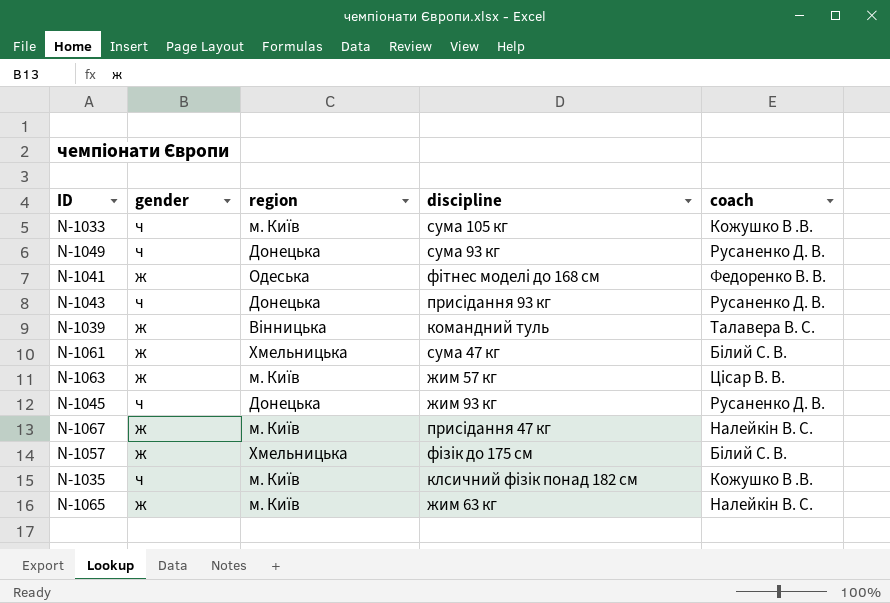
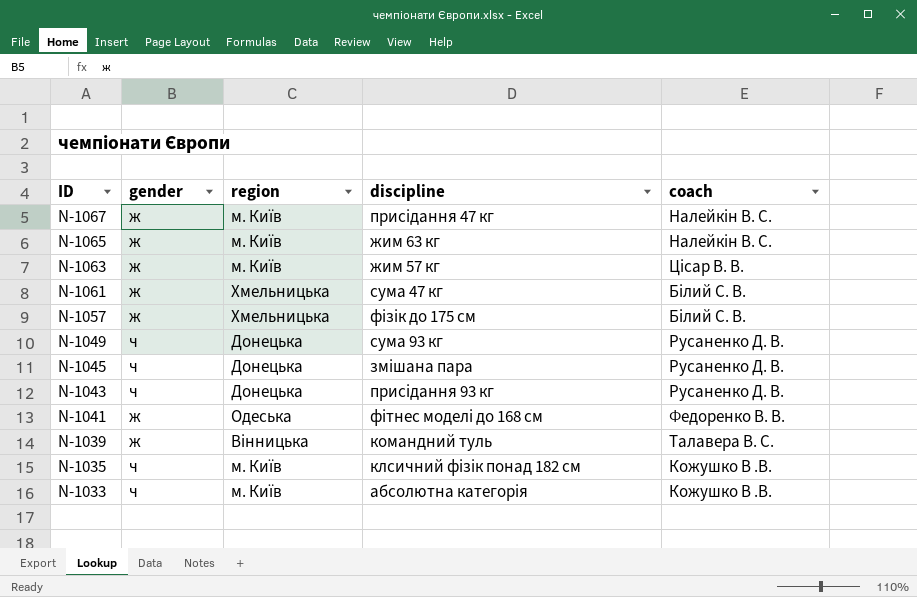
row order: none -> ID descending
N-1045 | discipline: жим 93 кг -> змішана пара
N-1033 | discipline: сума 105 кг -> абсолютна категорія

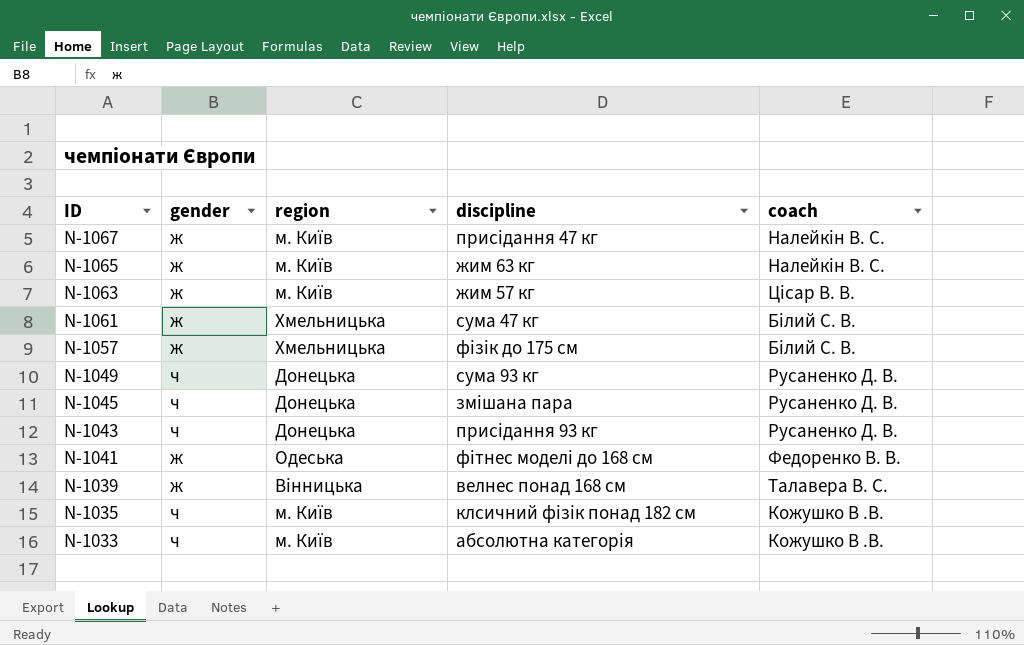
N-1039 | discipline: командний туль -> велнес понад 168 см

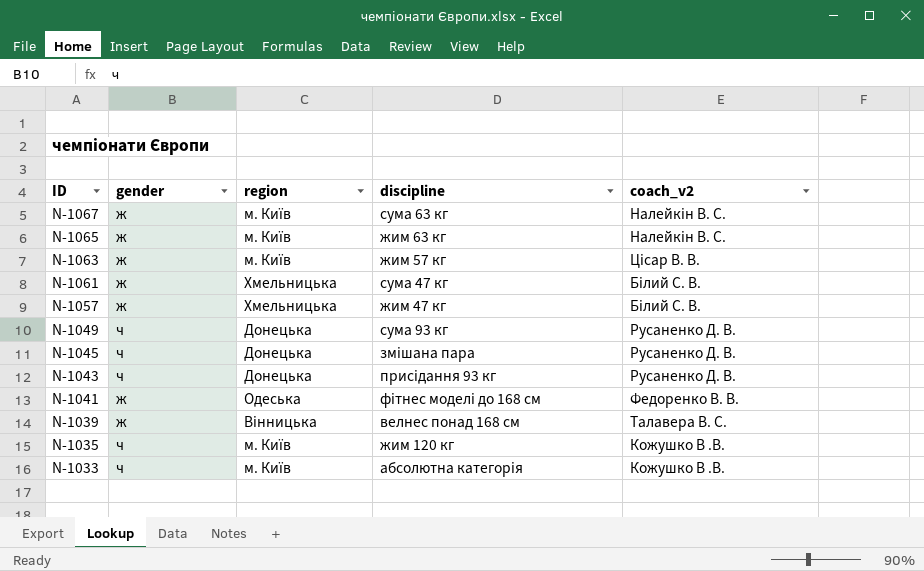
column name: coach -> coach_v2
N-1067 | discipline: присідання 47 кг -> сума 63 кг
N-1057 | discipline: фізік до 175 см -> жим 47 кг
N-1035 | discipline: клсичний фізік понад 182 см -> жим 120 кг

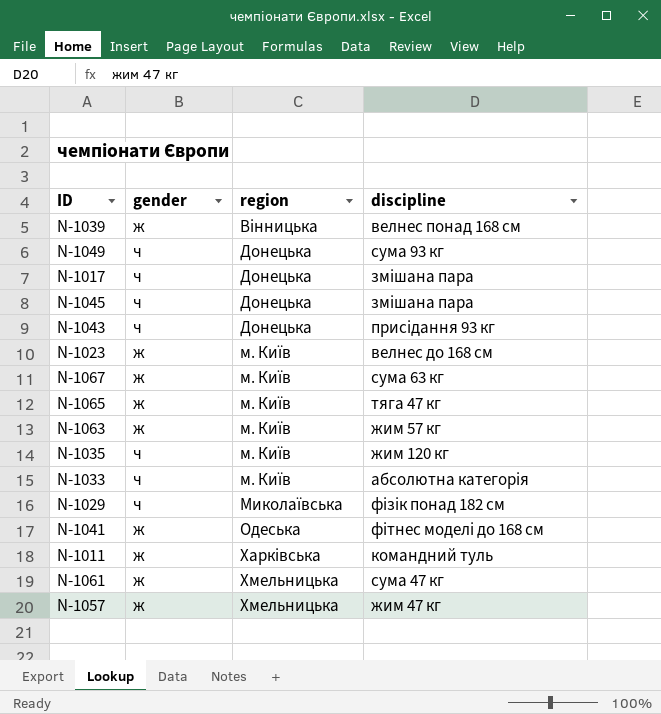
row order: ID descending -> region ascending
column coach_v2 | position: 5 -> none
row N-1017: none -> ч | Донецька | змішана пара
row N-1023: none -> ж | м. Київ | велнес до 168 см
N-1065 | discipline: жим 63 кг -> тяга 47 кг
row N-1029: none -> ч | Миколаївська | фізік понад 182 см
row N-1011: none -> ж | Харківська | командний туль

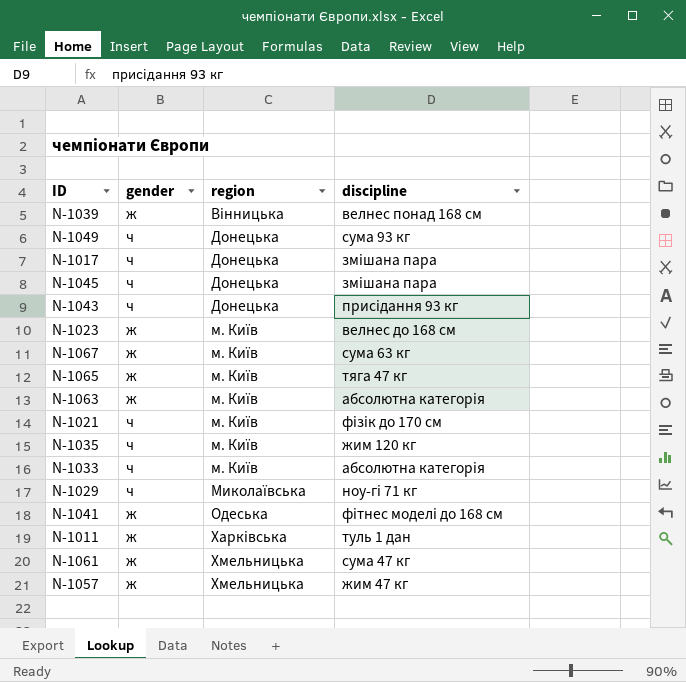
N-1063 | discipline: жим 57 кг -> абсолютна категорія
row N-1021: none -> ч | м. Київ | фізік до 170 см
N-1029 | discipline: фізік понад 182 см -> ноу-гі 71 кг
N-1011 | discipline: командний туль -> туль 1 дан

